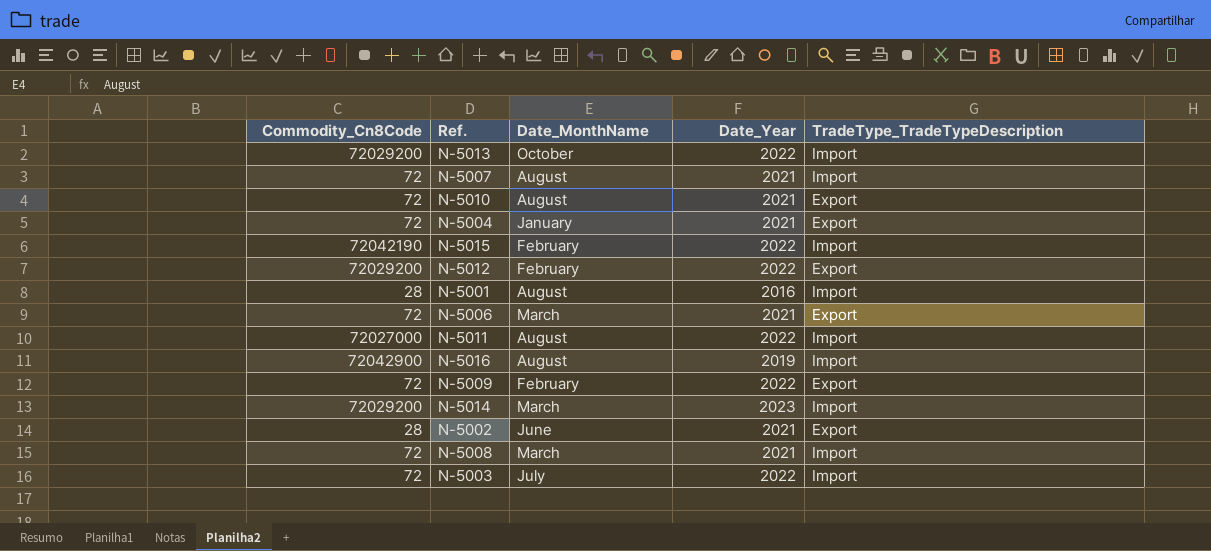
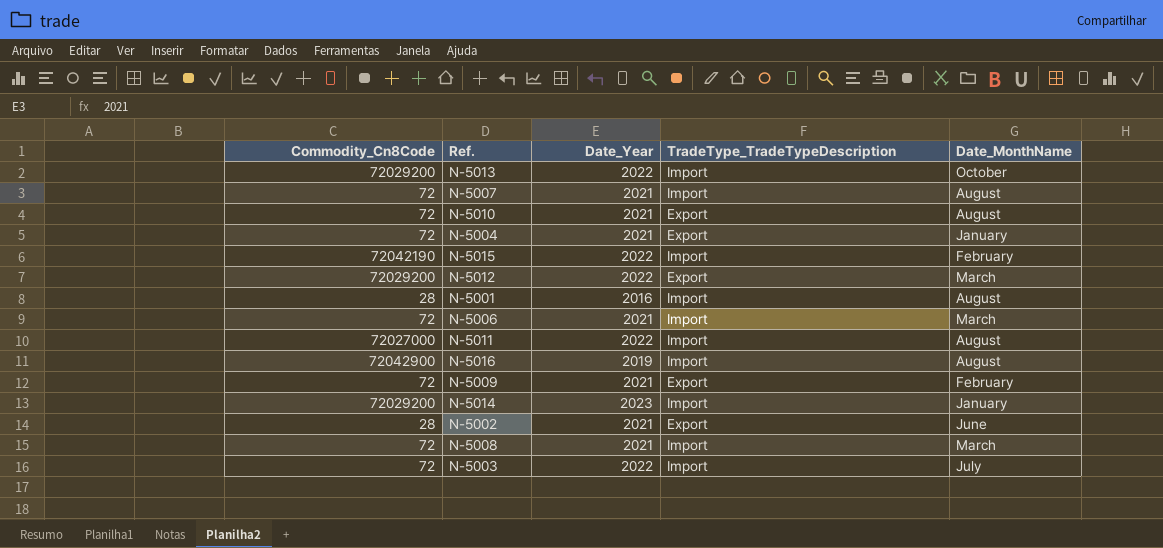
column Date_MonthName | position: 3 -> 5
N-5012 | Date_MonthName: February -> March
N-5006 | TradeType_TradeTypeDescription: Export -> Import
N-5009 | Date_Year: 2022 -> 2021
N-5014 | Date_MonthName: March -> January

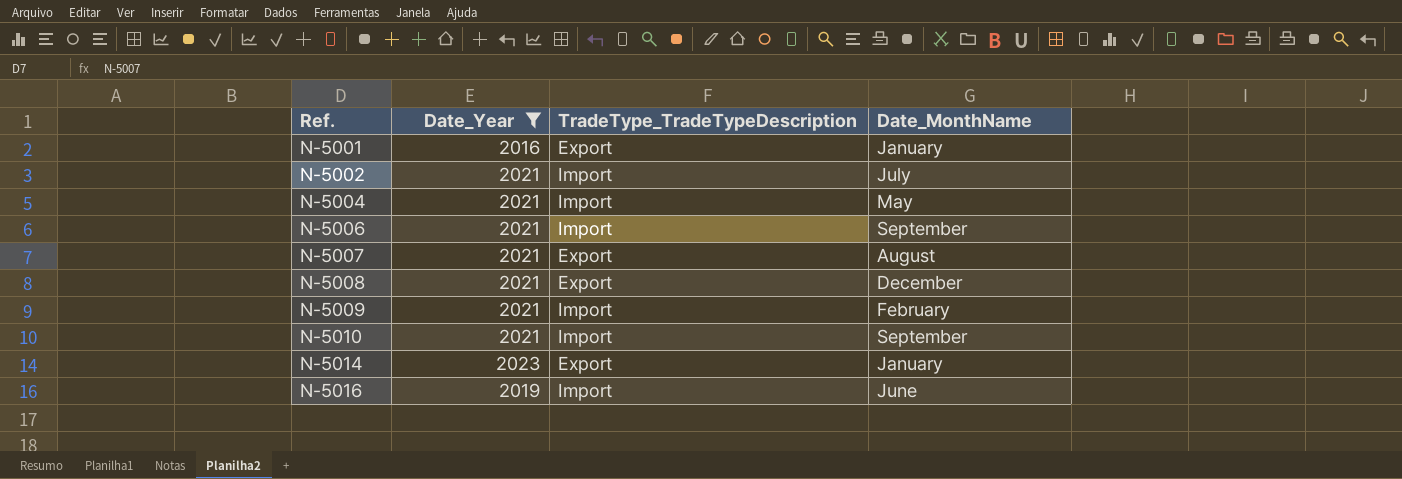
filter: none -> Date_Year != 2022
row order: none -> Ref. ascending
column Commodity_Cn8Code | position: 1 -> none
N-5001 | TradeType_TradeTypeDescription: Import -> Export
N-5001 | Date_MonthName: August -> January
N-5002 | TradeType_TradeTypeDescription: Export -> Import
N-5002 | Date_MonthName: June -> July
N-5004 | TradeType_TradeTypeDescription: Export -> Import
N-5004 | Date_MonthName: January -> May
N-5006 | Date_MonthName: March -> September
N-5007 | TradeType_TradeTypeDescription: Import -> Export
N-5008 | TradeType_TradeTypeDescription: Import -> Export
N-5008 | Date_MonthName: March -> December
N-5009 | TradeType_TradeTypeDescription: Export -> Import
N-5010 | TradeType_TradeTypeDescription: Export -> Import
N-5010 | Date_MonthName: August -> September
N-5014 | TradeType_TradeTypeDescription: Import -> Export
N-5016 | Date_MonthName: August -> June

